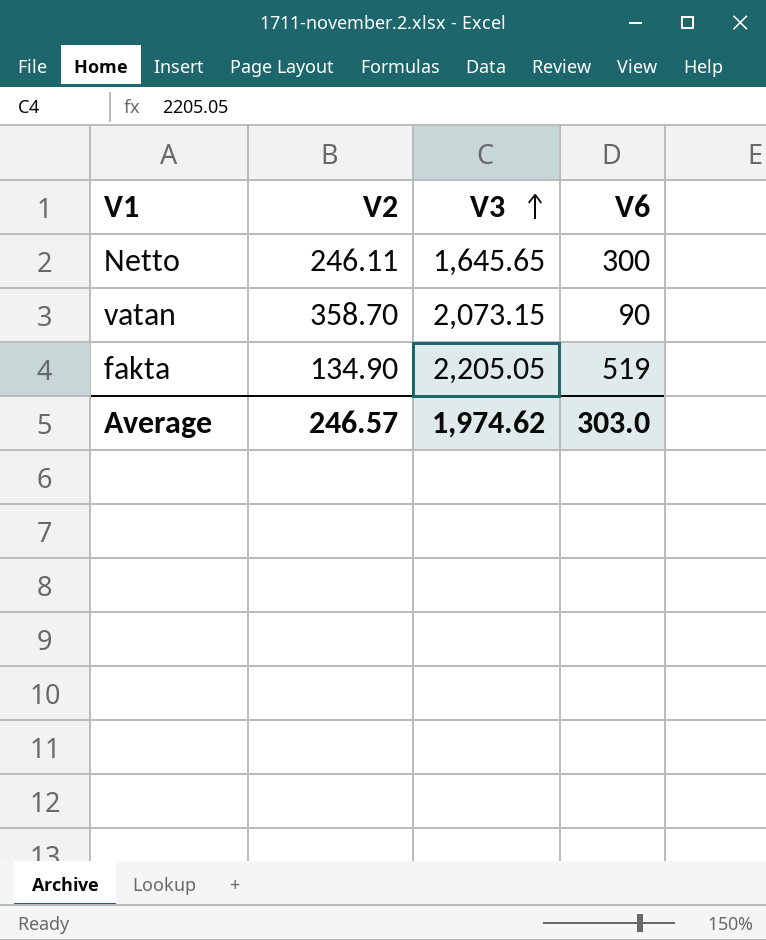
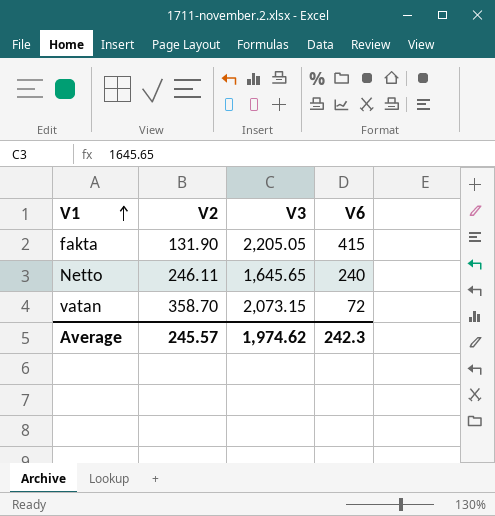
row order: V3 ascending -> V1 ascending
fakta | V2: 134.90 -> 131.90
fakta | V6: 519 -> 415
Netto | V6: 300 -> 240
vatan | V6: 90 -> 72
Average | V2: 246.57 -> 245.57
Average | V6: 303.0 -> 242.3

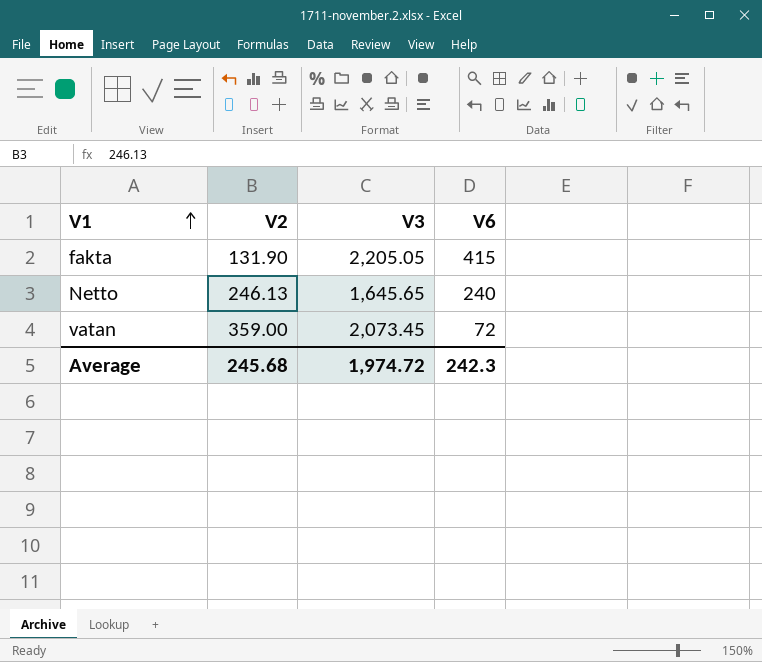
Netto | V2: 246.11 -> 246.13
vatan | V2: 358.70 -> 359.00
vatan | V3: 2,073.15 -> 2,073.45
Average | V2: 245.57 -> 245.68
Average | V3: 1,974.62 -> 1,974.72

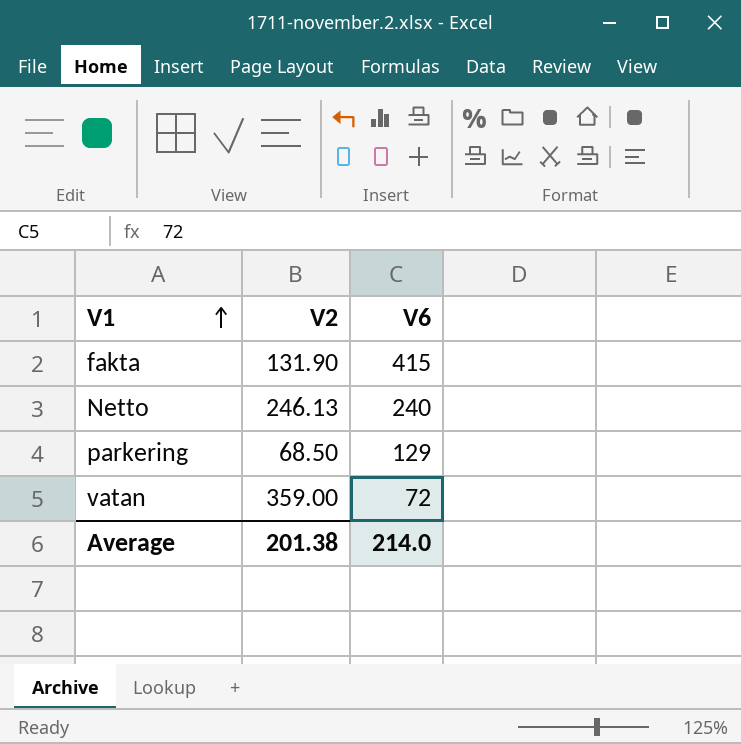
column V3 | position: 3 -> none
row parkering: none -> 68.50 | 129
Average | V2: 245.68 -> 201.38
Average | V6: 242.3 -> 214.0

